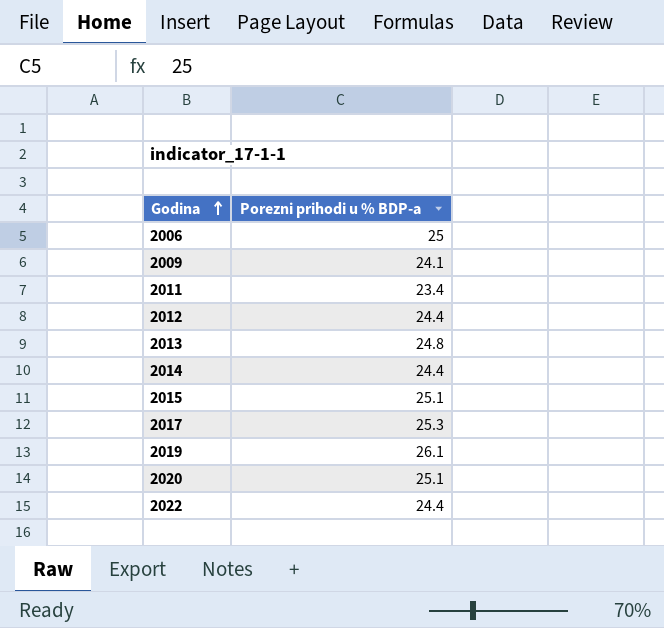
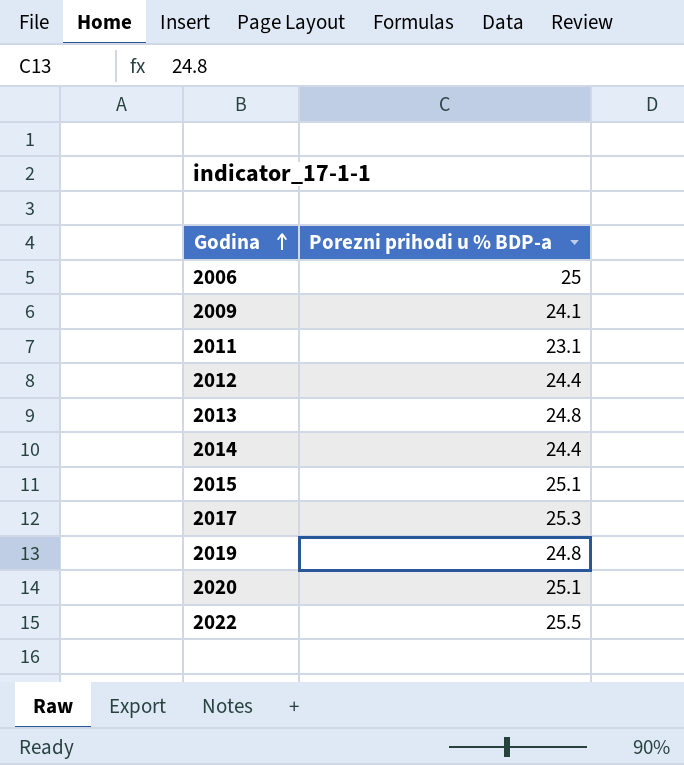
2011 | Porezni prihodi u % BDP-a: 23.4 -> 23.1
2019 | Porezni prihodi u % BDP-a: 26.1 -> 24.8
2022 | Porezni prihodi u % BDP-a: 24.4 -> 25.5

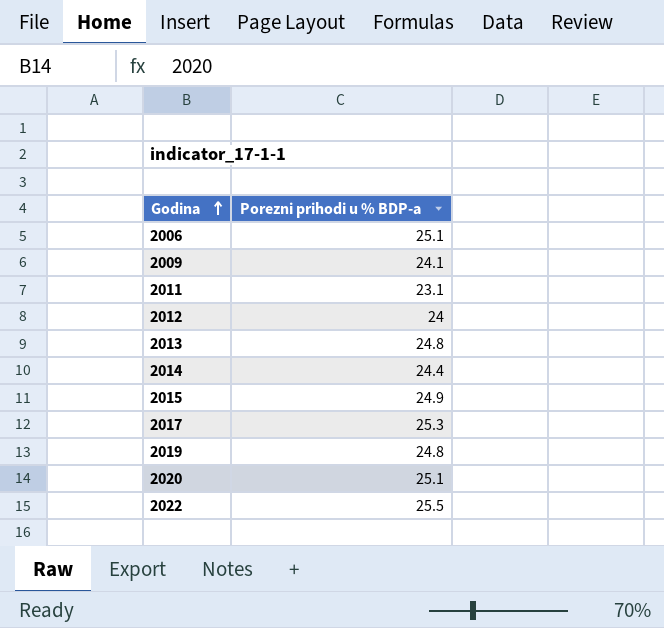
2006 | Porezni prihodi u % BDP-a: 25 -> 25.1
2012 | Porezni prihodi u % BDP-a: 24.4 -> 24
2015 | Porezni prihodi u % BDP-a: 25.1 -> 24.9

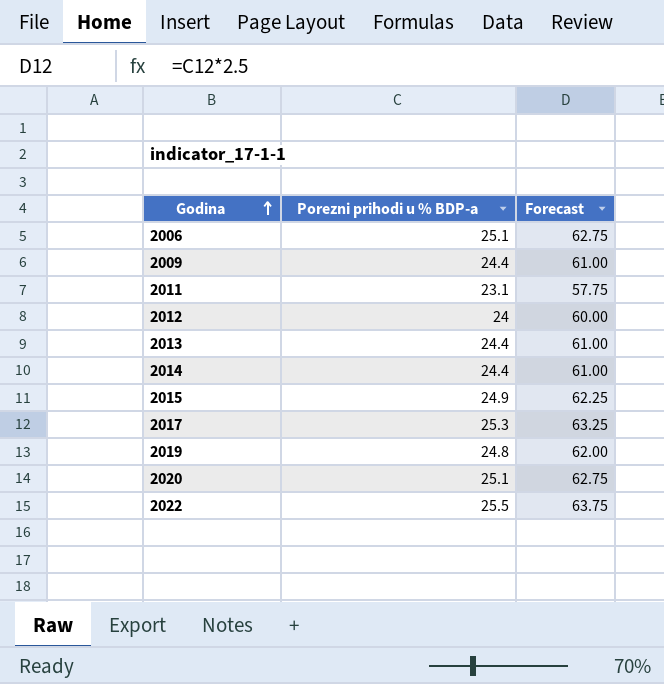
column Forecast | formula: none -> [Porezni prihodi u % BDP-a] * 2.5
2009 | Porezni prihodi u % BDP-a: 24.1 -> 24.4
2013 | Porezni prihodi u % BDP-a: 24.8 -> 24.4

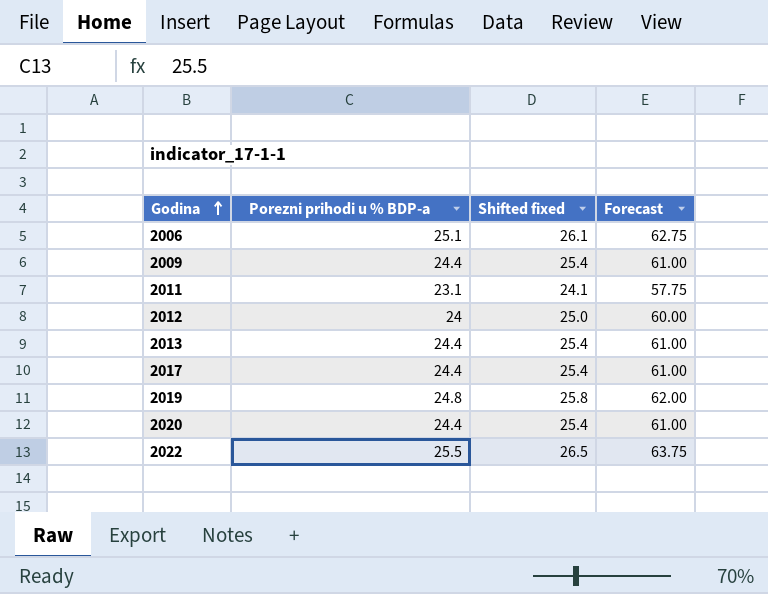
column Shifted fixed | formula: none -> [Porezni prihodi u % BDP-a] + 1
row 2014: 24.4 | 61.00 -> none
row 2015: 24.9 | 62.25 -> none
2017 | Porezni prihodi u % BDP-a: 25.3 -> 24.4
2017 | Forecast: 63.25 -> 61.00
2020 | Porezni prihodi u % BDP-a: 25.1 -> 24.4
2020 | Forecast: 62.75 -> 61.00

